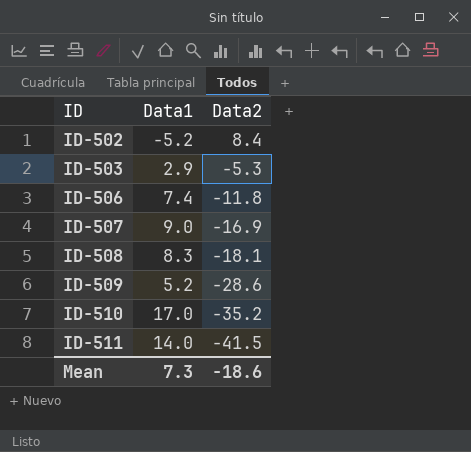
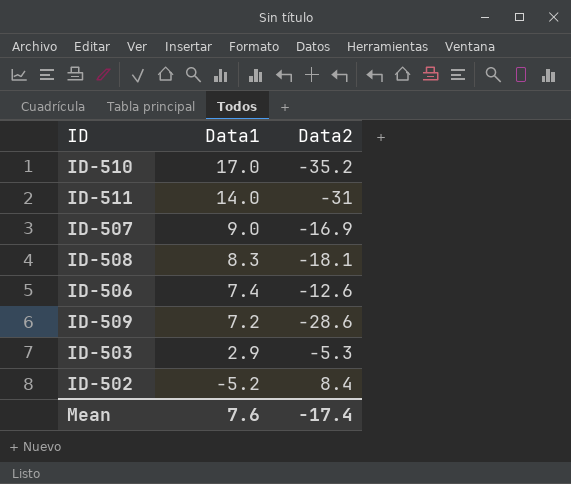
row order: ID ascending -> Data1 descending
ID-511 | Data2: -41.5 -> -31
ID-506 | Data2: -11.8 -> -12.6
ID-509 | Data1: 5.2 -> 7.2
Mean | Data1: 7.3 -> 7.6
Mean | Data2: -18.6 -> -17.4

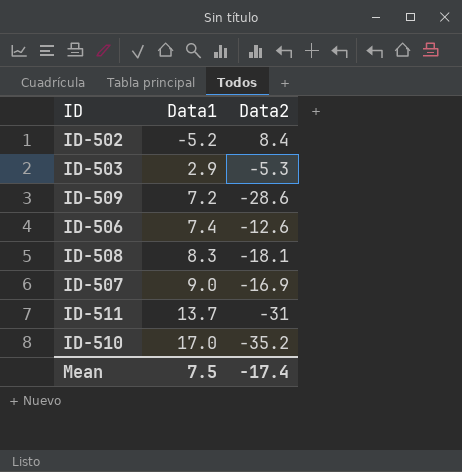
row order: Data1 descending -> Data1 ascending
ID-511 | Data1: 14.0 -> 13.7
Mean | Data1: 7.6 -> 7.5

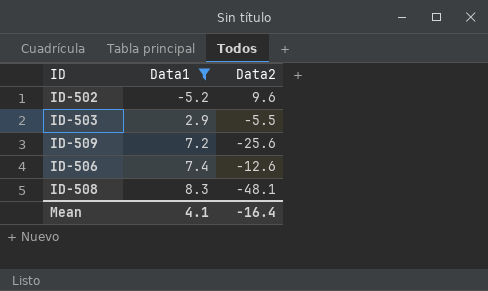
filter: none -> Data1 <= 8.3
ID-502 | Data2: 8.4 -> 9.6
ID-503 | Data2: -5.3 -> -5.5
ID-509 | Data2: -28.6 -> -25.6
ID-508 | Data2: -18.1 -> -48.1
Mean | Data1: 7.5 -> 4.1
Mean | Data2: -17.4 -> -16.4

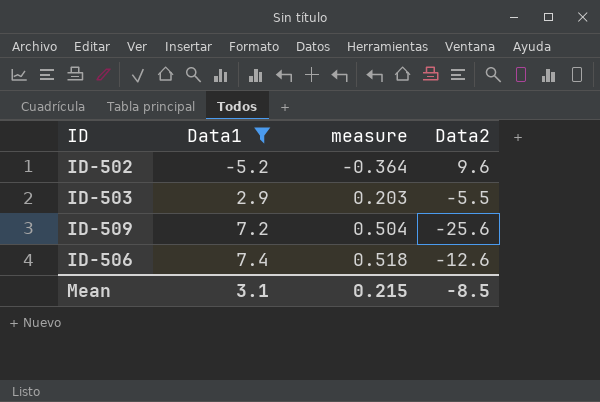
column measure | formula: none -> [Data1] * 0.07
row ID-508: 8.3 | -48.1 -> none
Mean | Data1: 4.1 -> 3.1
Mean | Data2: -16.4 -> -8.5

